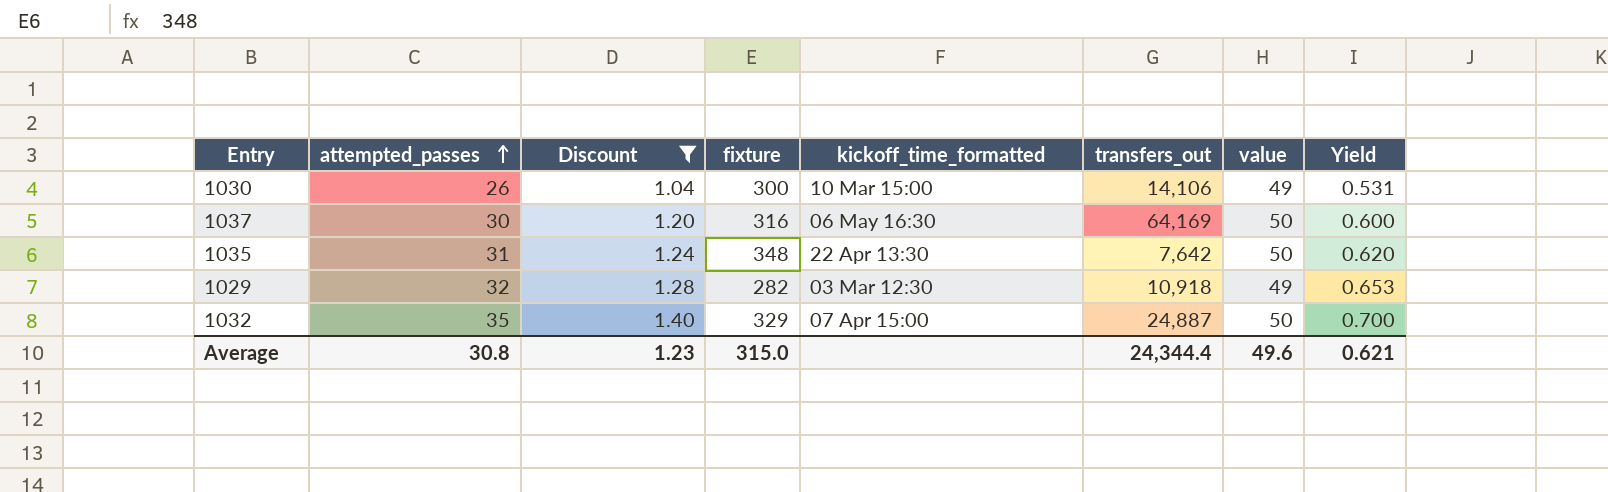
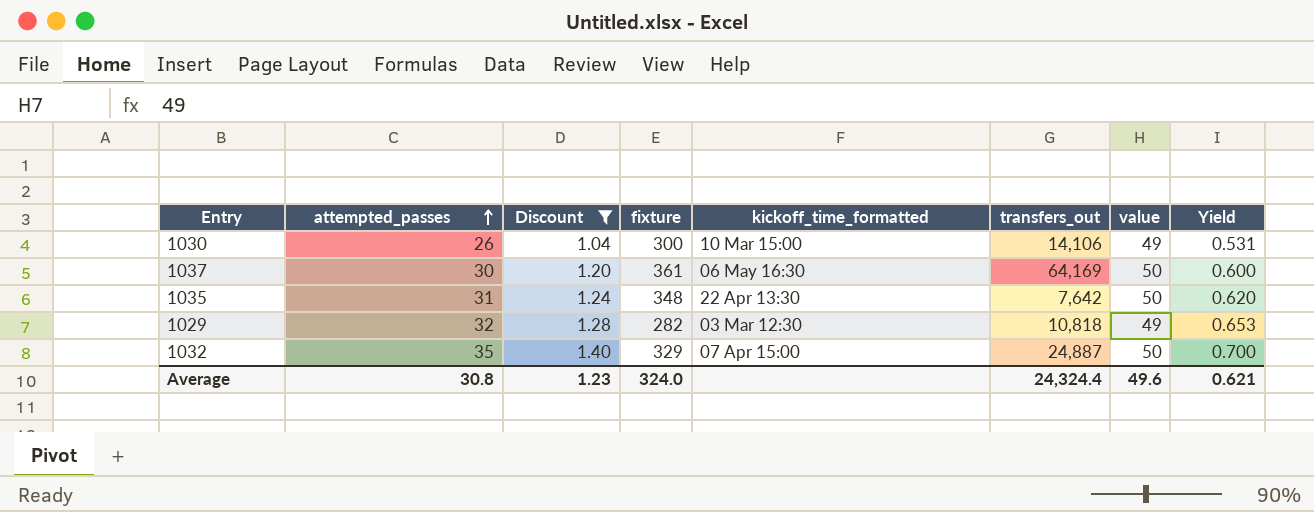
1037 | fixture: 316 -> 361
1029 | transfers_out: 10,918 -> 10,818
Average | fixture: 315.0 -> 324.0
Average | transfers_out: 24,344.4 -> 24,324.4

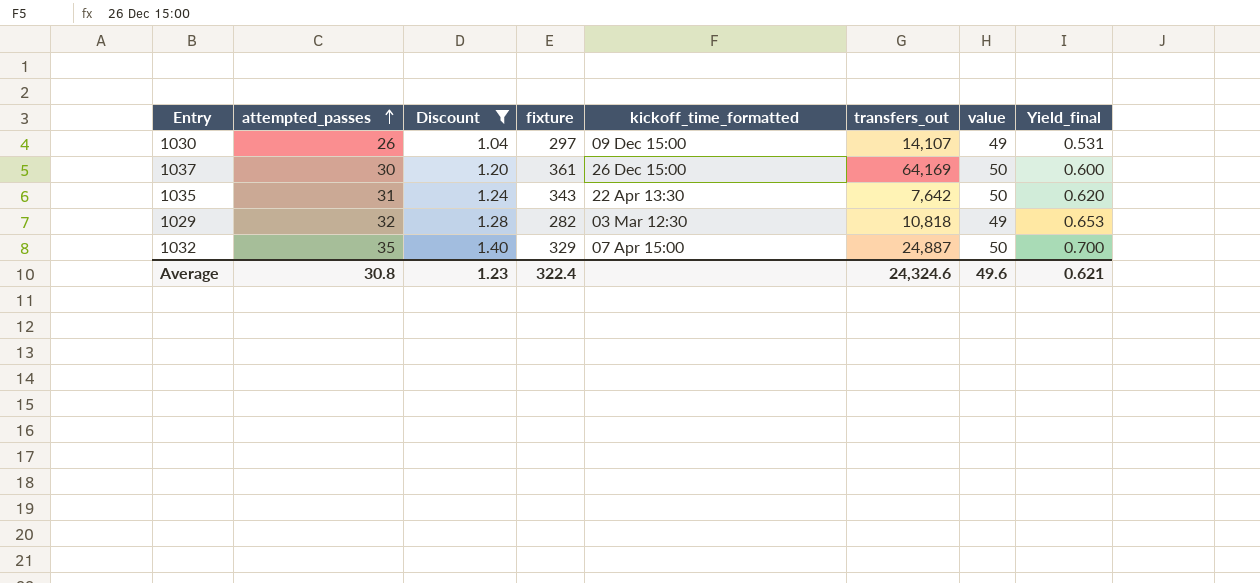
column name: Yield -> Yield_final
1030 | fixture: 300 -> 297
1030 | kickoff_time_formatted: 10 Mar 15:00 -> 09 Dec 15:00
1030 | transfers_out: 14,106 -> 14,107
1037 | kickoff_time_formatted: 06 May 16:30 -> 26 Dec 15:00
1035 | fixture: 348 -> 343
Average | fixture: 324.0 -> 322.4
Average | transfers_out: 24,324.4 -> 24,324.6

